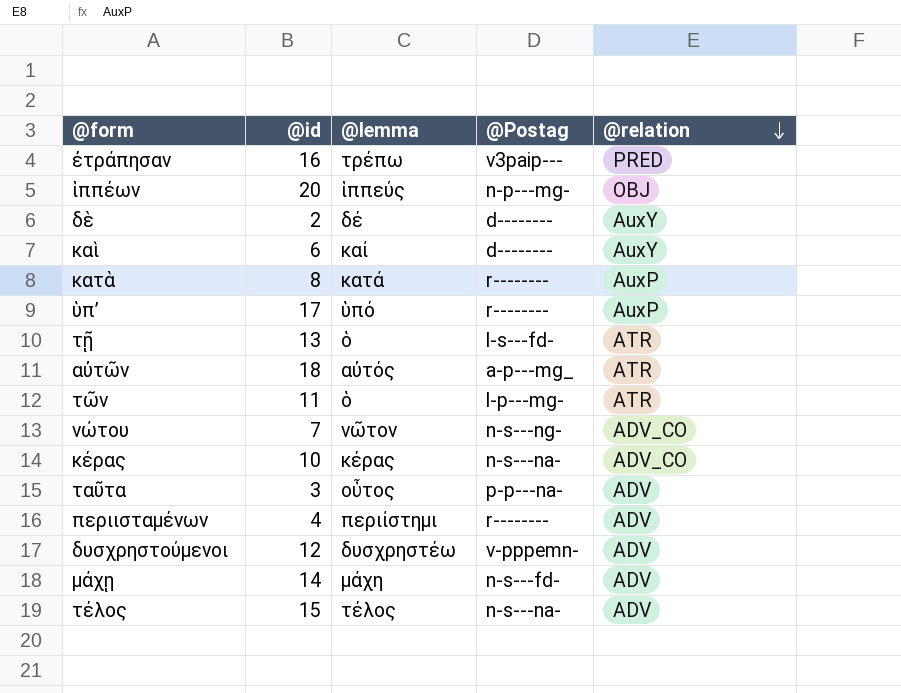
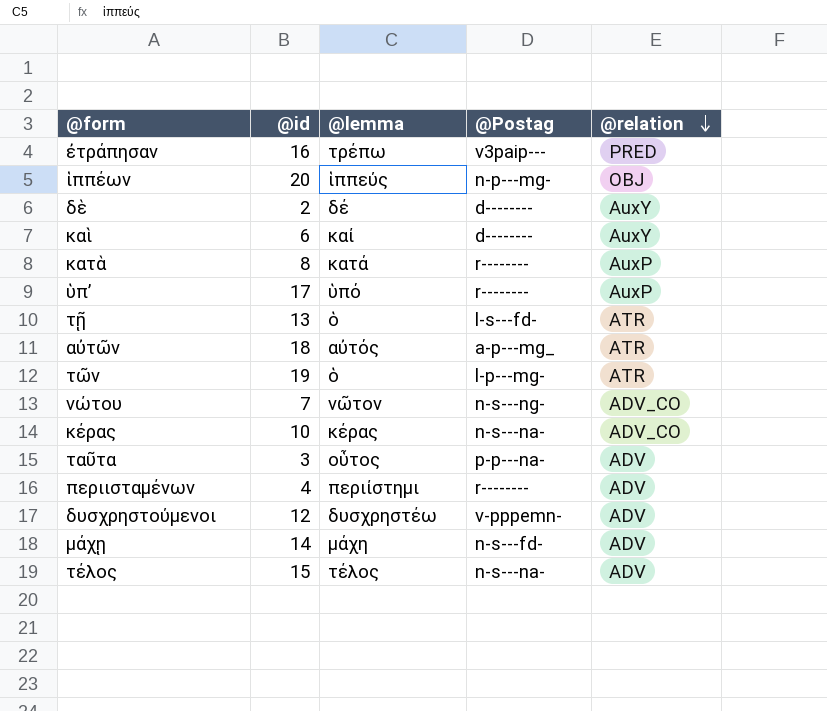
τῶν | @id: 11 -> 19

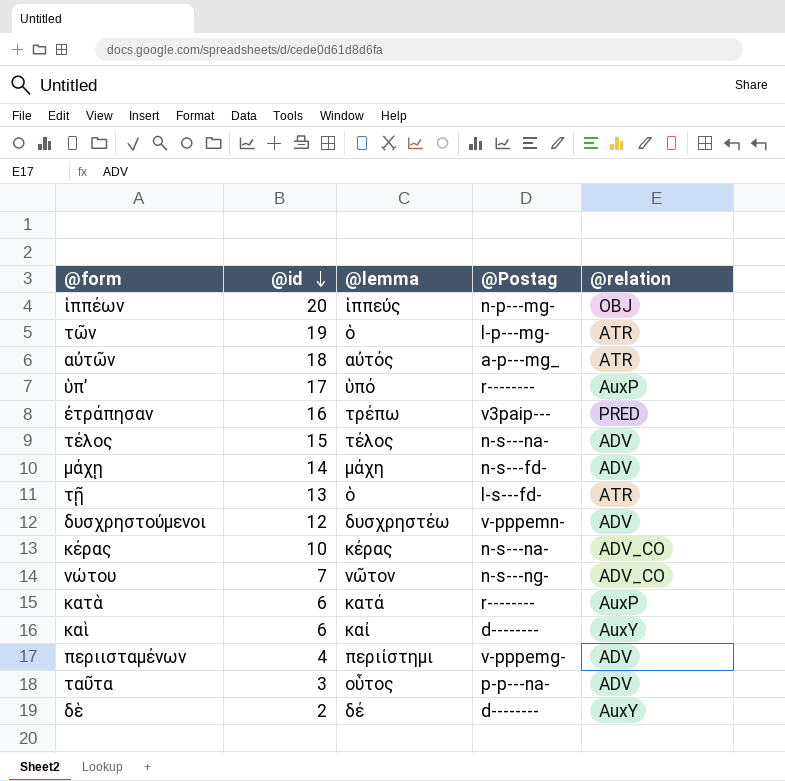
row order: @relation descending -> @id descending
κατὰ | @id: 8 -> 6
περιισταμένων | @Postag: r-------- -> v-pppemg-

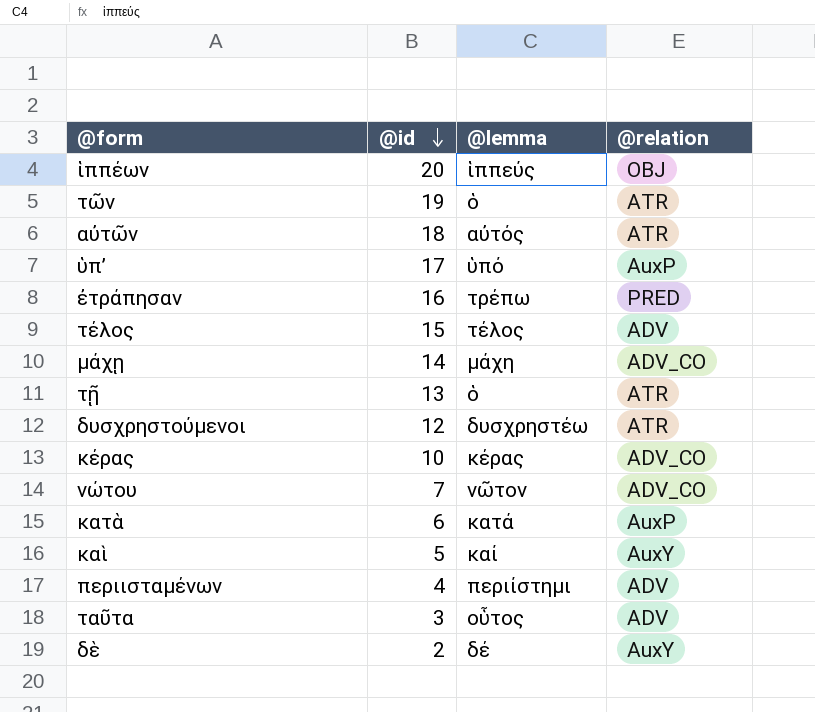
column @Postag | position: 4 -> none
μάχῃ | @relation: ADV -> ADV_CO
δυσχρηστούμενοι | @relation: ADV -> ATR
καὶ | @id: 6 -> 5

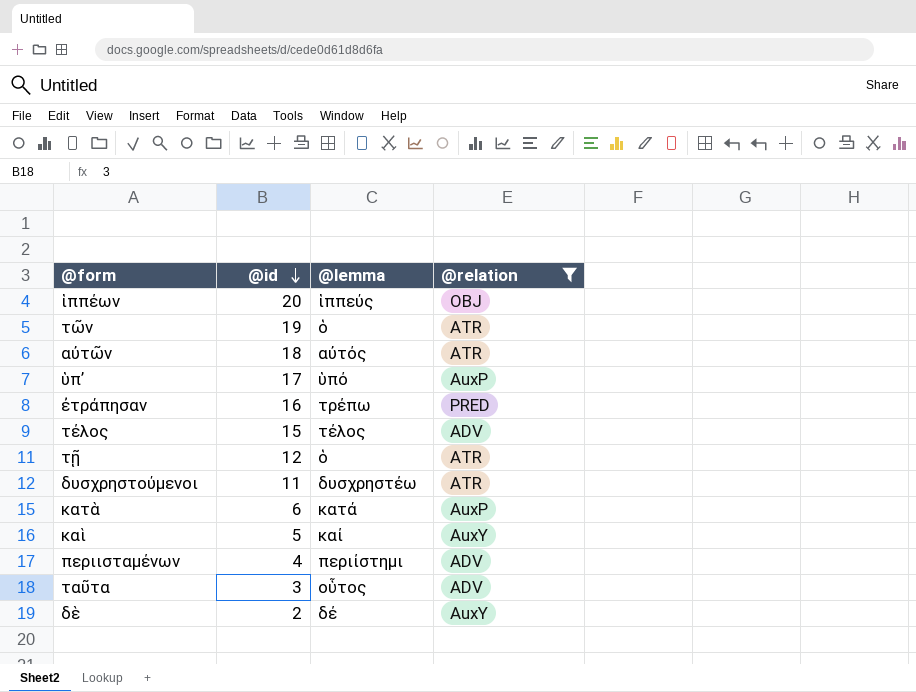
filter: none -> @relation != ADV_CO
τῇ | @id: 13 -> 12
δυσχρηστούμενοι | @id: 12 -> 11

